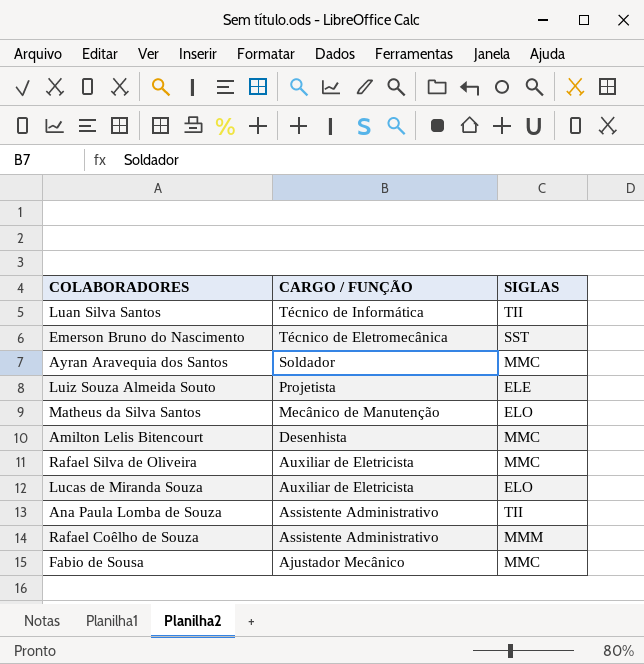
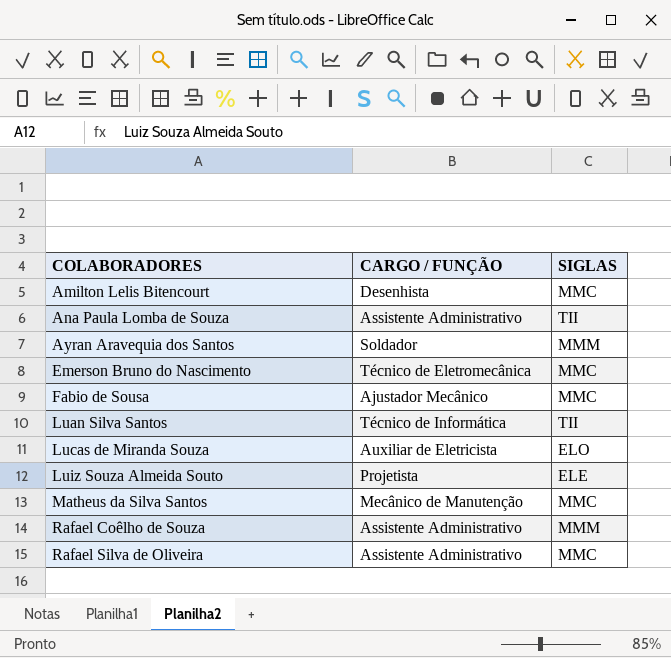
row order: CARGO / FUNÇÃO descending -> COLABORADORES ascending
Ayran Aravequia dos Santos | SIGLAS: MMC -> MMM
Emerson Bruno do Nascimento | SIGLAS: SST -> MMC
Matheus da Silva Santos | SIGLAS: ELO -> MMC
Rafael Silva de Oliveira | CARGO / FUNÇÃO: Auxiliar de Eletricista -> Assistente Administrativo

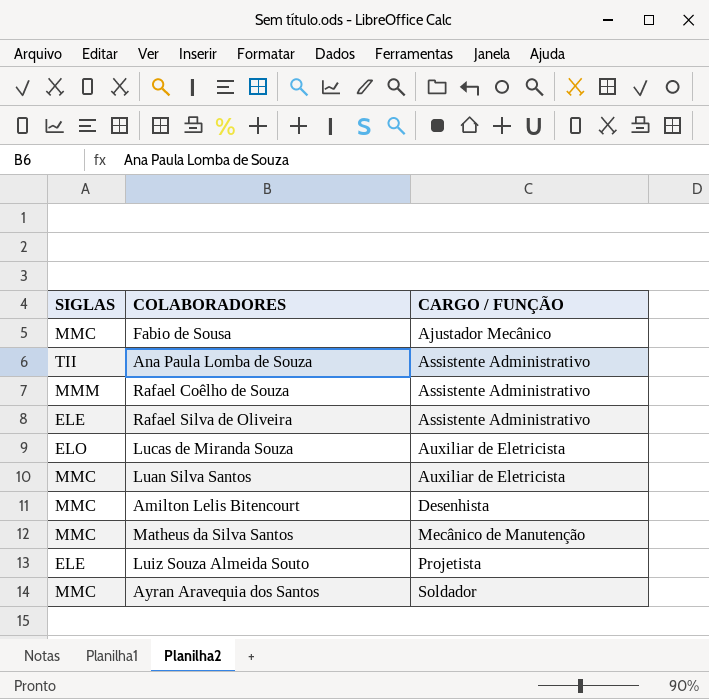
row order: COLABORADORES ascending -> CARGO / FUNÇÃO ascending
column SIGLAS | position: 3 -> 1
row Emerson Bruno do Nascimento: Técnico de Eletromecânica | MMC -> none
Rafael Silva de Oliveira | SIGLAS: MMC -> ELE
Luan Silva Santos | SIGLAS: TII -> MMC
Luan Silva Santos | CARGO / FUNÇÃO: Técnico de Informática -> Auxiliar de Eletricista
Ayran Aravequia dos Santos | SIGLAS: MMM -> MMC

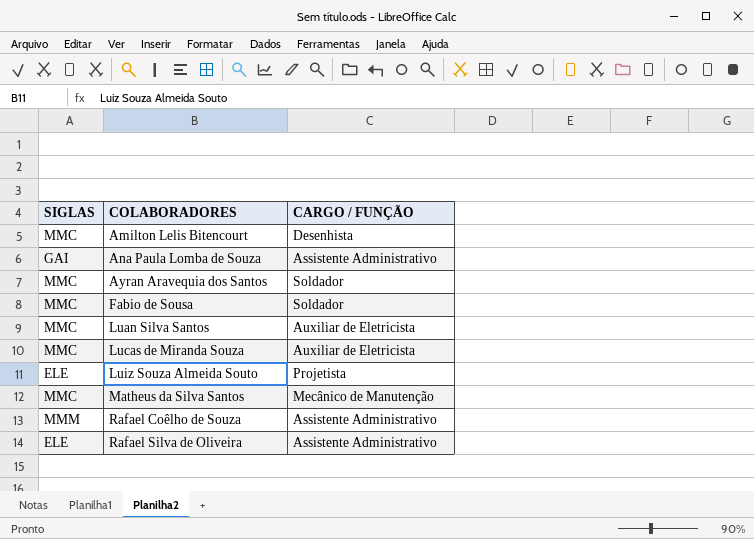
row order: CARGO / FUNÇÃO ascending -> COLABORADORES ascending
Ana Paula Lomba de Souza | SIGLAS: TII -> GAI
Fabio de Sousa | CARGO / FUNÇÃO: Ajustador Mecânico -> Soldador
Lucas de Miranda Souza | SIGLAS: ELO -> MMC

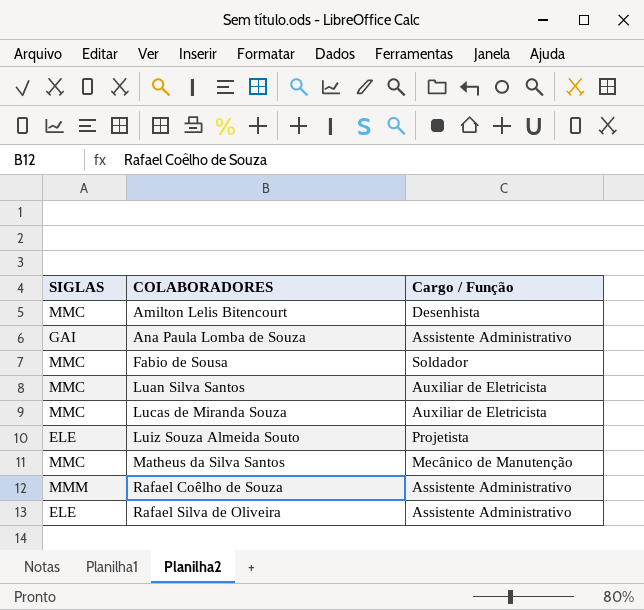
column name: CARGO / FUNÇÃO -> Cargo / Função
row Ayran Aravequia dos Santos: MMC | Soldador -> none

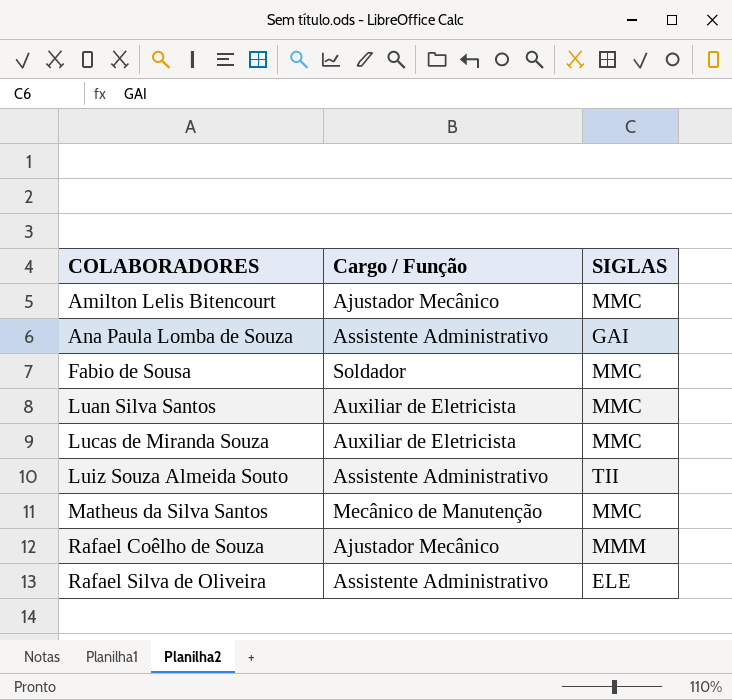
column SIGLAS | position: 1 -> 3
Amilton Lelis Bitencourt | Cargo / Função: Desenhista -> Ajustador Mecânico
Luiz Souza Almeida Souto | Cargo / Função: Projetista -> Assistente Administrativo
Luiz Souza Almeida Souto | SIGLAS: ELE -> TII
Rafael Coêlho de Souza | Cargo / Função: Assistente Administrativo -> Ajustador Mecânico

